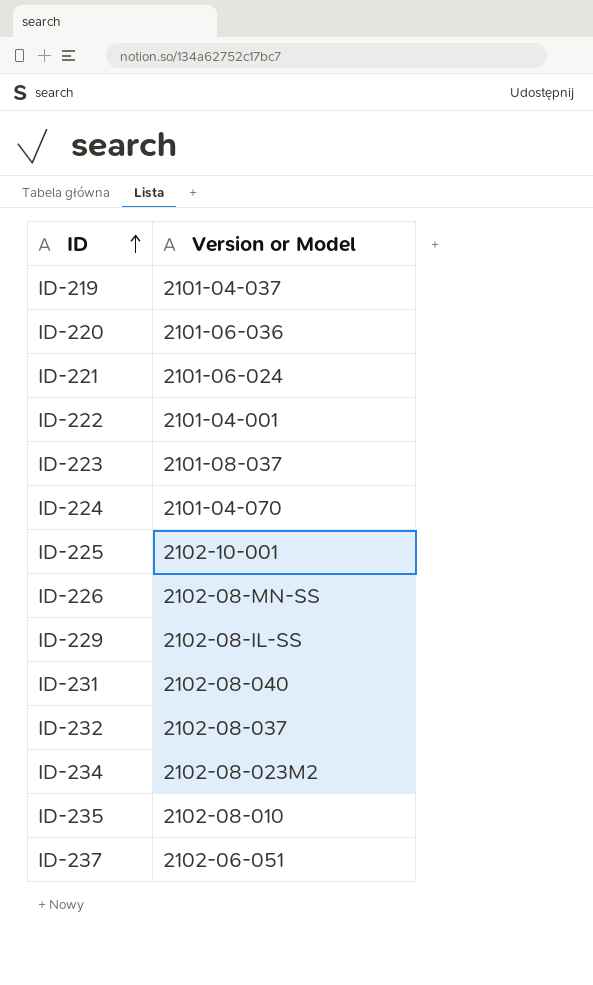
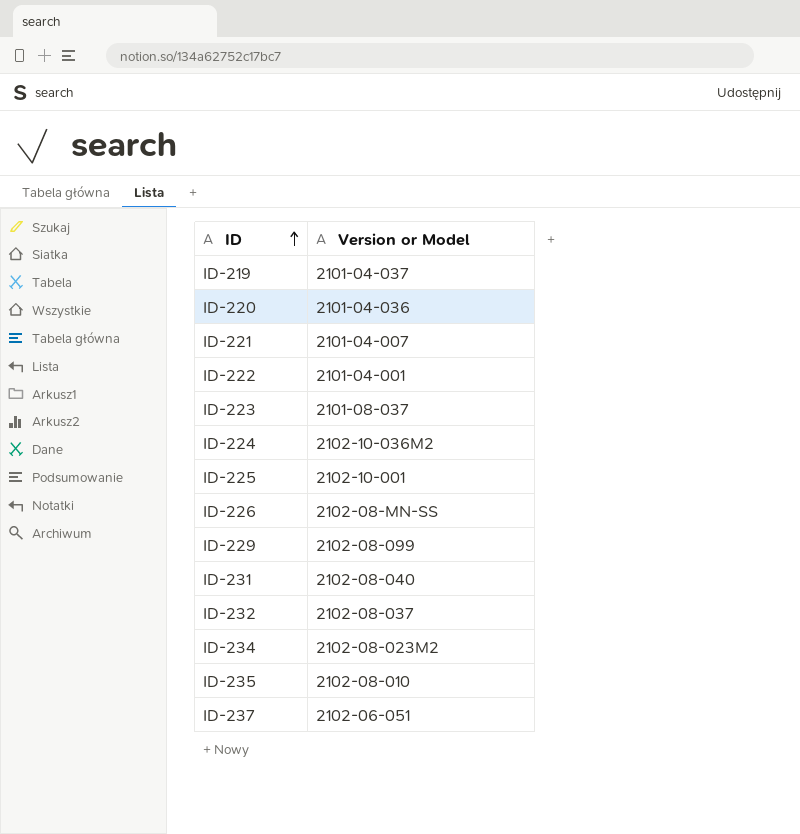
ID-220 | Version or Model: 2101-06-036 -> 2101-04-036
ID-221 | Version or Model: 2101-06-024 -> 2101-04-007
ID-224 | Version or Model: 2101-04-070 -> 2102-10-036M2
ID-229 | Version or Model: 2102-08-IL-SS -> 2102-08-099

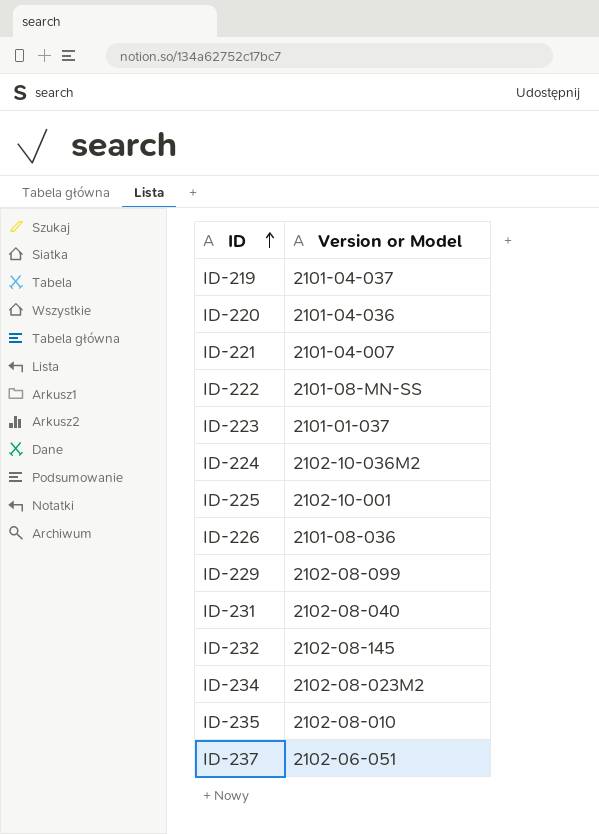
ID-222 | Version or Model: 2101-04-001 -> 2101-08-MN-SS
ID-223 | Version or Model: 2101-08-037 -> 2101-01-037
ID-226 | Version or Model: 2102-08-MN-SS -> 2101-08-036
ID-232 | Version or Model: 2102-08-037 -> 2102-08-145

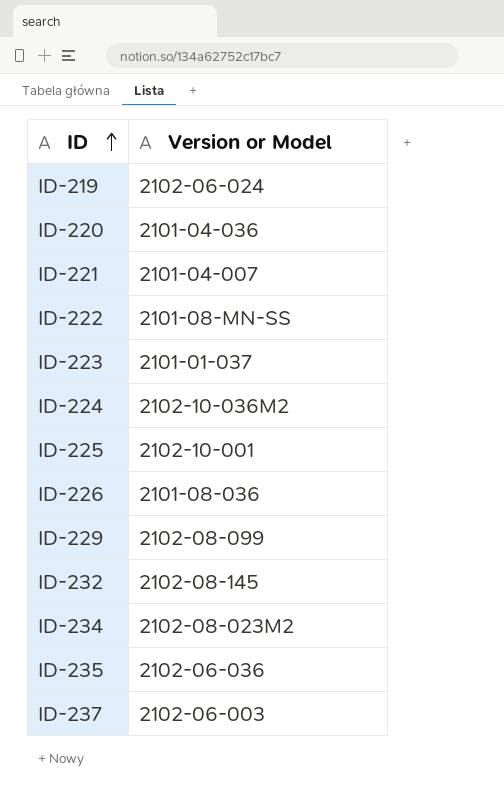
row ID-231: 2102-08-040 -> none
ID-219 | Version or Model: 2101-04-037 -> 2102-06-024
ID-235 | Version or Model: 2102-08-010 -> 2102-06-036
ID-237 | Version or Model: 2102-06-051 -> 2102-06-003

